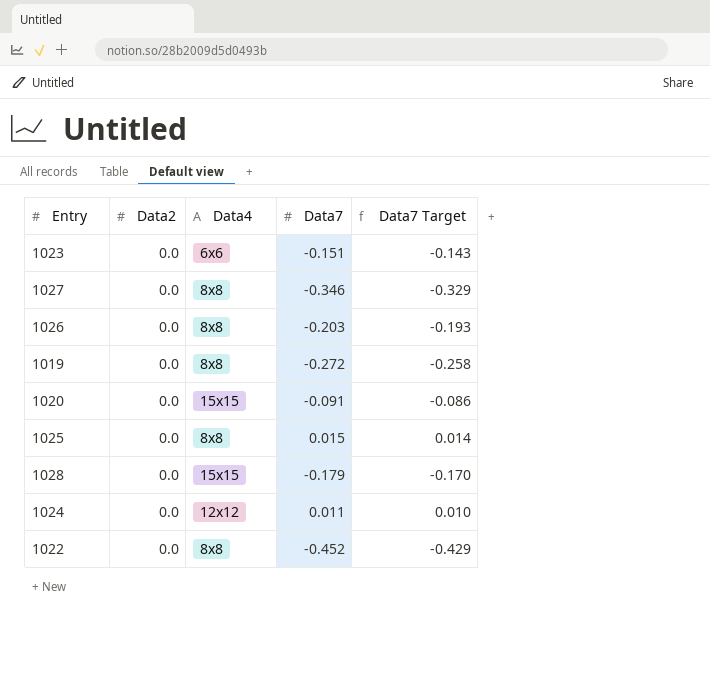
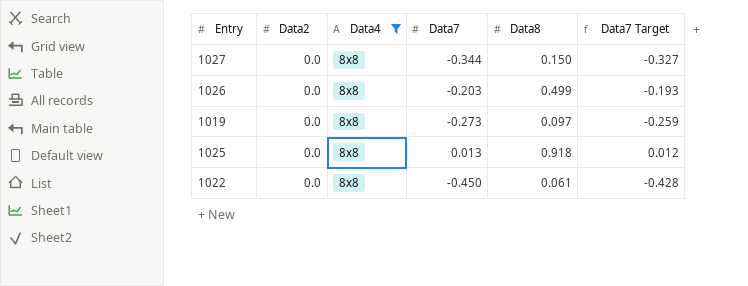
filter: none -> Data4 = 8x8
column Data8 | position: none -> 5
1027 | Data7: -0.346 -> -0.344
1027 | Data7 Target: -0.329 -> -0.327
1019 | Data7: -0.272 -> -0.273
1019 | Data7 Target: -0.258 -> -0.259
1025 | Data7: 0.015 -> 0.013
1025 | Data7 Target: 0.014 -> 0.012
1022 | Data7: -0.452 -> -0.450
1022 | Data7 Target: -0.429 -> -0.428

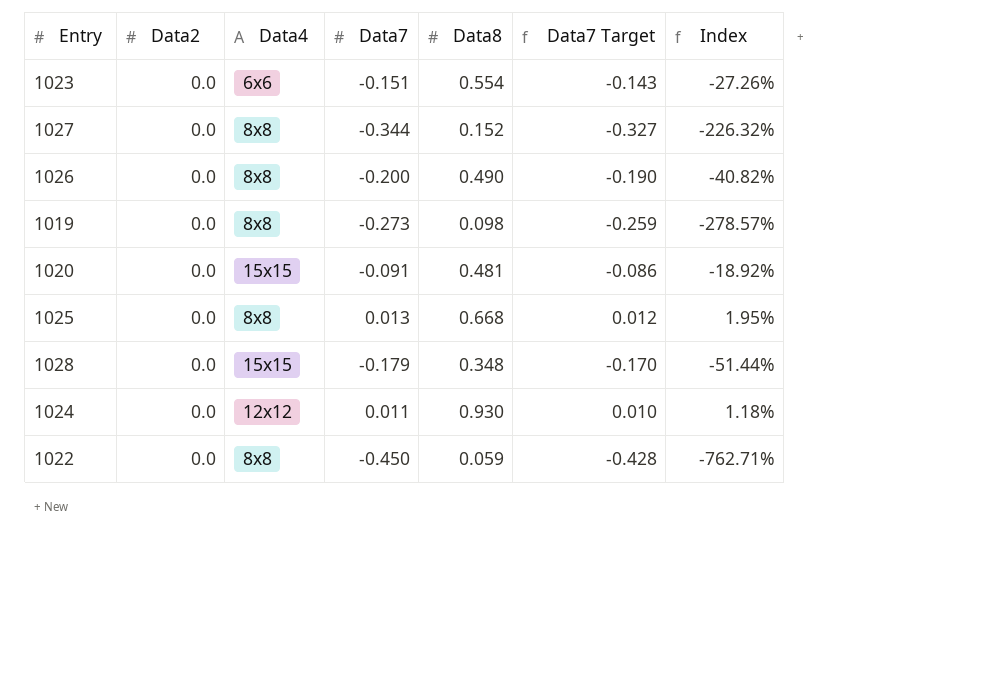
filter: Data4 = 8x8 -> none
column Index | formula: none -> [Data7] / [Data8]
1027 | Data8: 0.150 -> 0.152
1026 | Data7: -0.203 -> -0.200
1026 | Data8: 0.499 -> 0.490
1026 | Data7 Target: -0.193 -> -0.190
1019 | Data8: 0.097 -> 0.098
1025 | Data8: 0.918 -> 0.668
1022 | Data8: 0.061 -> 0.059

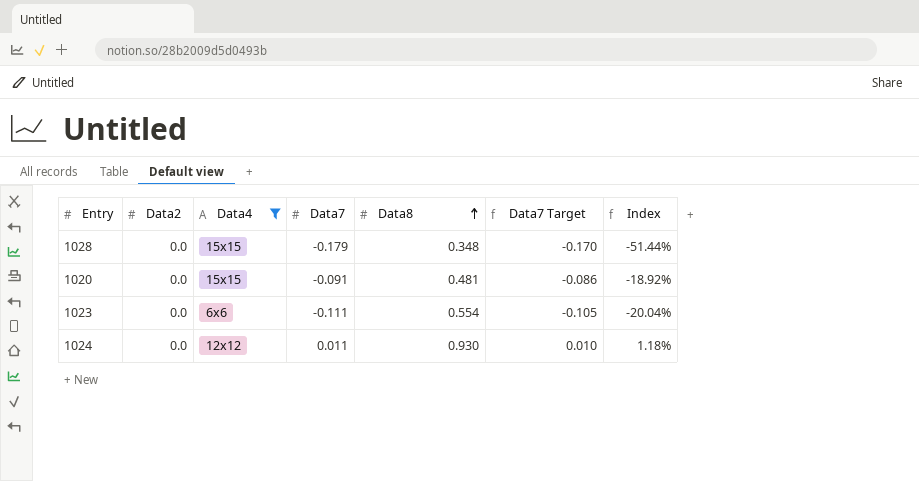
filter: none -> Data4 != 8x8
row order: none -> Data8 ascending
1023 | Data7: -0.151 -> -0.111
1023 | Data7 Target: -0.143 -> -0.105
1023 | Index: -27.26% -> -20.04%

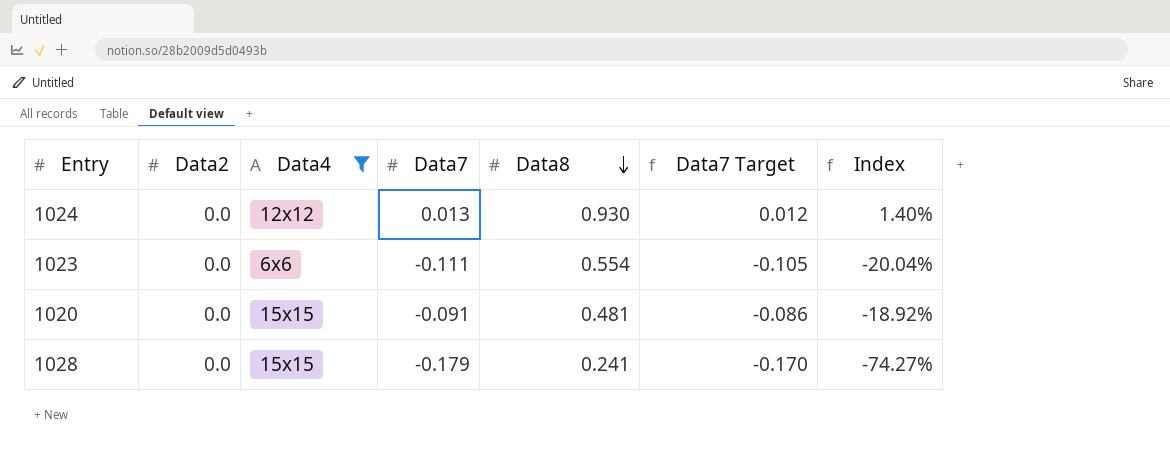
row order: Data8 ascending -> Data8 descending
1024 | Data7: 0.011 -> 0.013
1024 | Data7 Target: 0.010 -> 0.012
1024 | Index: 1.18% -> 1.40%
1028 | Data8: 0.348 -> 0.241
1028 | Index: -51.44% -> -74.27%

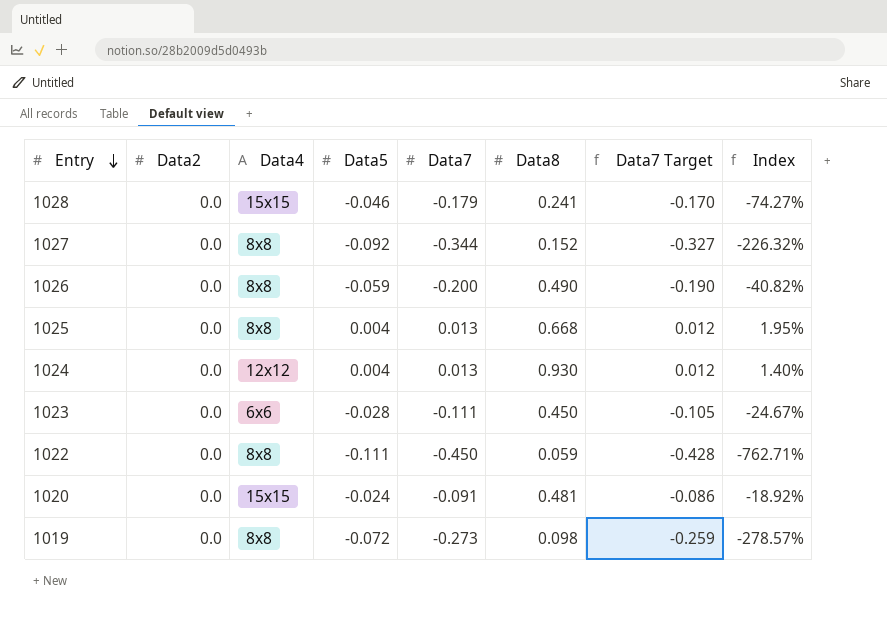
filter: Data4 != 8x8 -> none
row order: Data8 descending -> Entry descending
column Data5 | position: none -> 4
1023 | Data8: 0.554 -> 0.450
1023 | Index: -20.04% -> -24.67%

